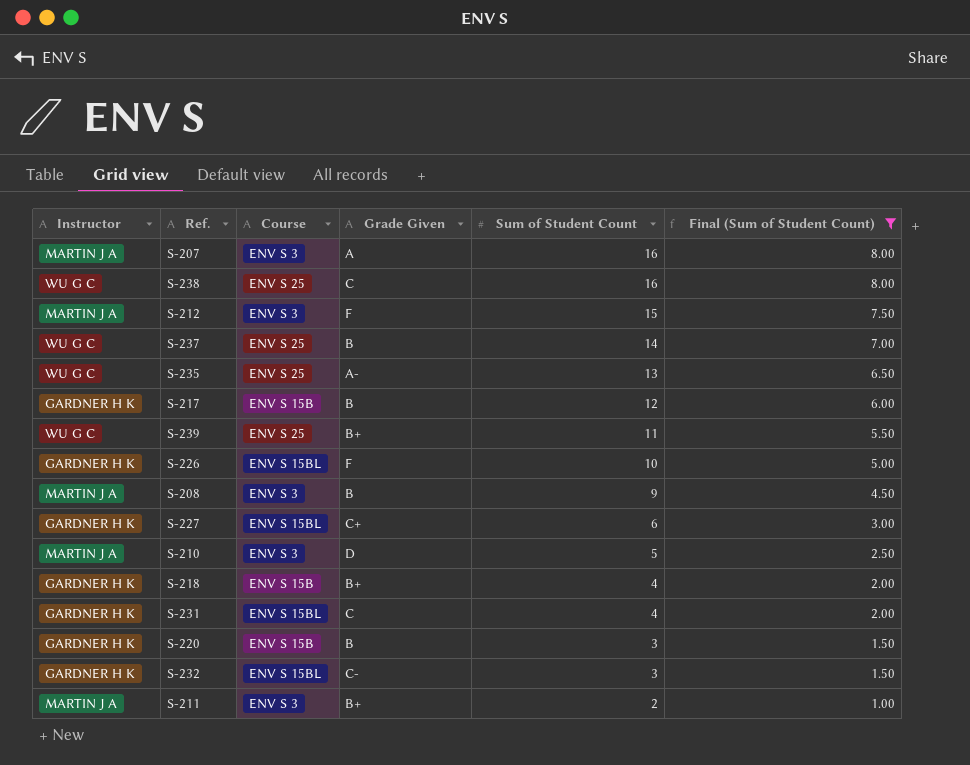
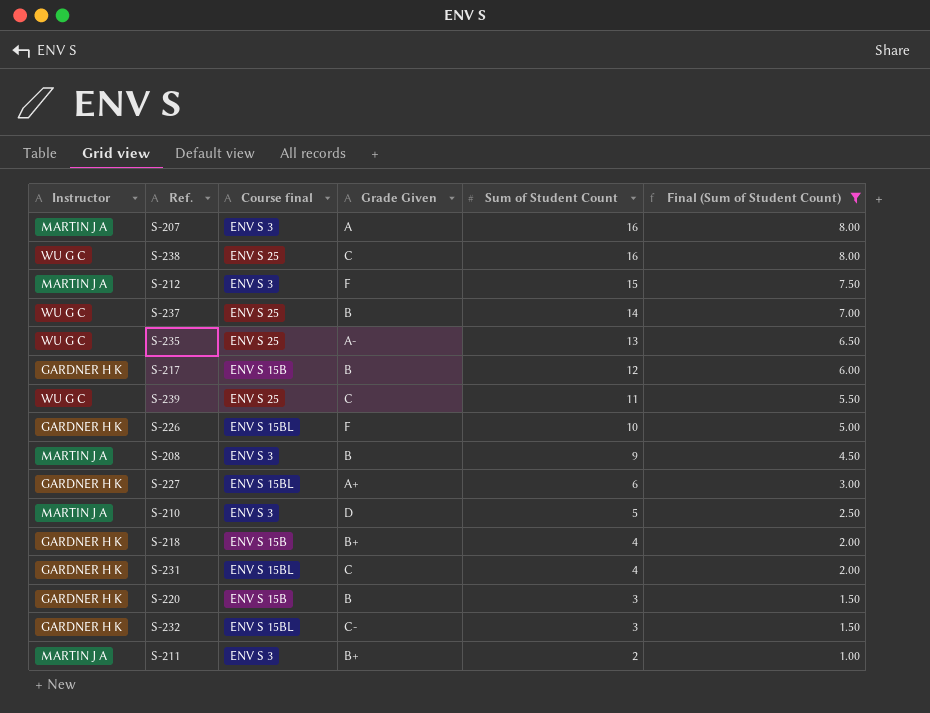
column name: Course -> Course final
S-239 | Grade Given: B+ -> C
S-227 | Grade Given: C+ -> A+

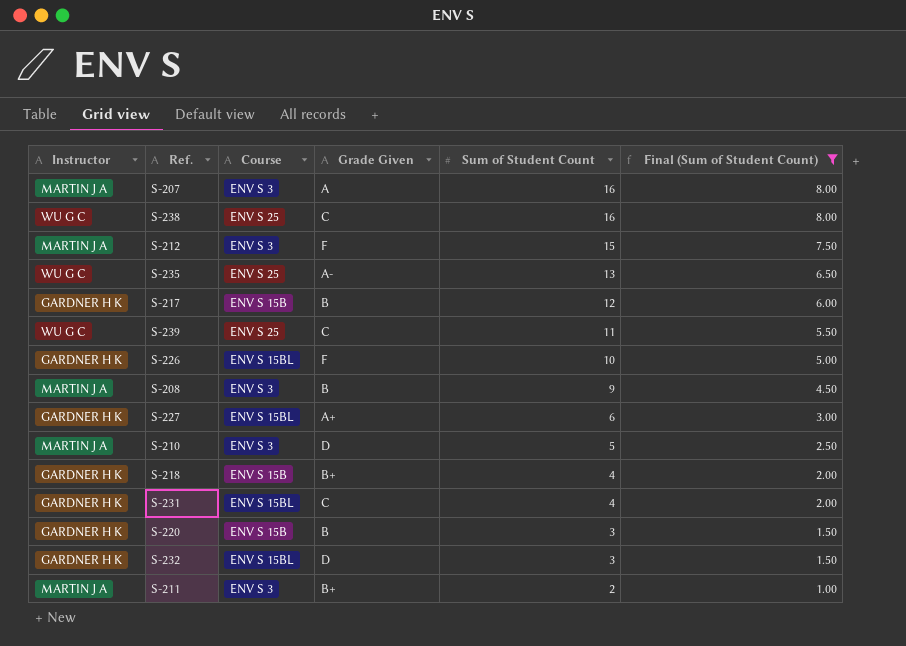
column name: Course final -> Course
row S-237: WU G C | ENV S 25 | B | 14 | 7.00 -> none
S-232 | Grade Given: C- -> D

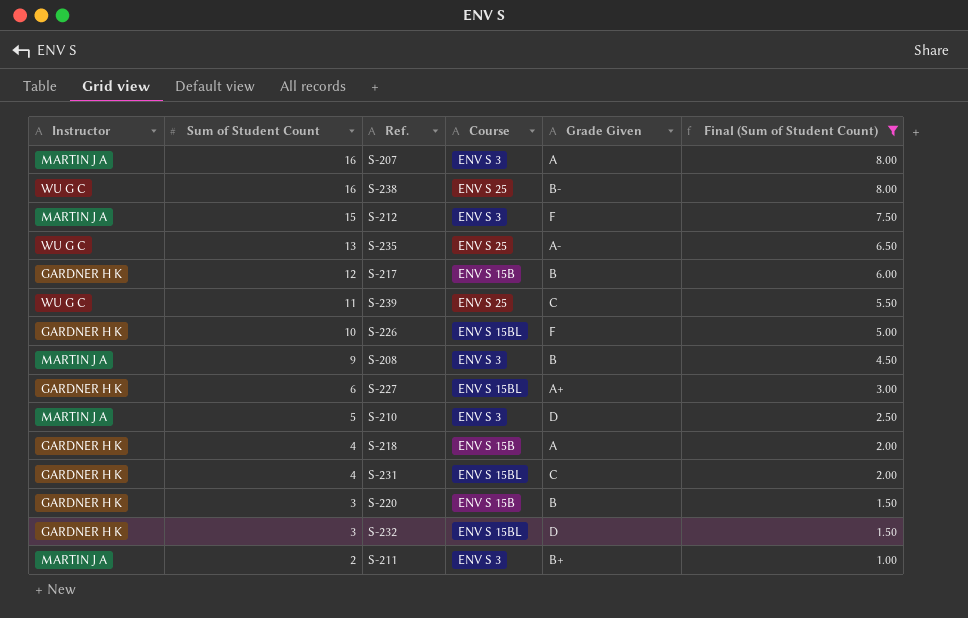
column Sum of Student Count | position: 5 -> 2
S-238 | Grade Given: C -> B-
S-218 | Grade Given: B+ -> A

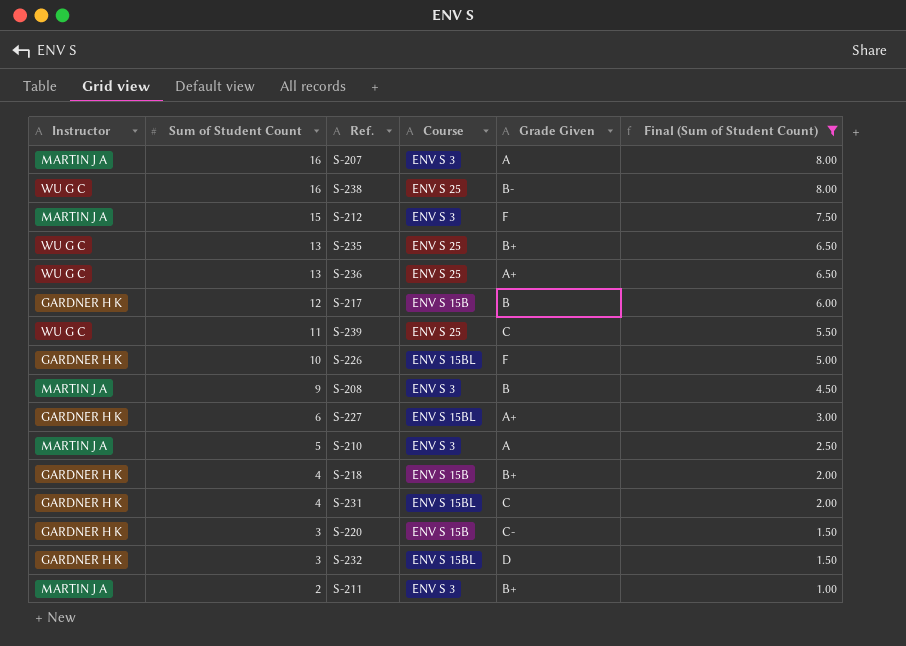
S-235 | Grade Given: A- -> B+
row S-236: none -> WU G C | 13 | ENV S 25 | A+ | 6.50
S-210 | Grade Given: D -> A
S-218 | Grade Given: A -> B+
S-220 | Grade Given: B -> C-

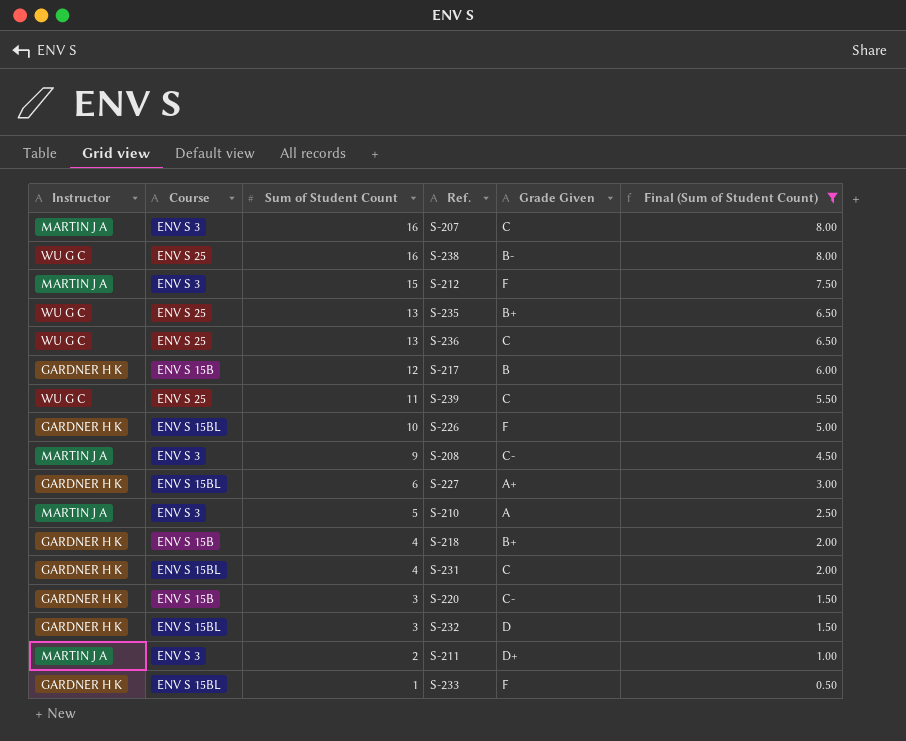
column Course | position: 4 -> 2
S-207 | Grade Given: A -> C
S-236 | Grade Given: A+ -> C
S-208 | Grade Given: B -> C-
S-211 | Grade Given: B+ -> D+
row S-233: none -> GARDNER H K | ENV S 15BL | 1 | F | 0.50

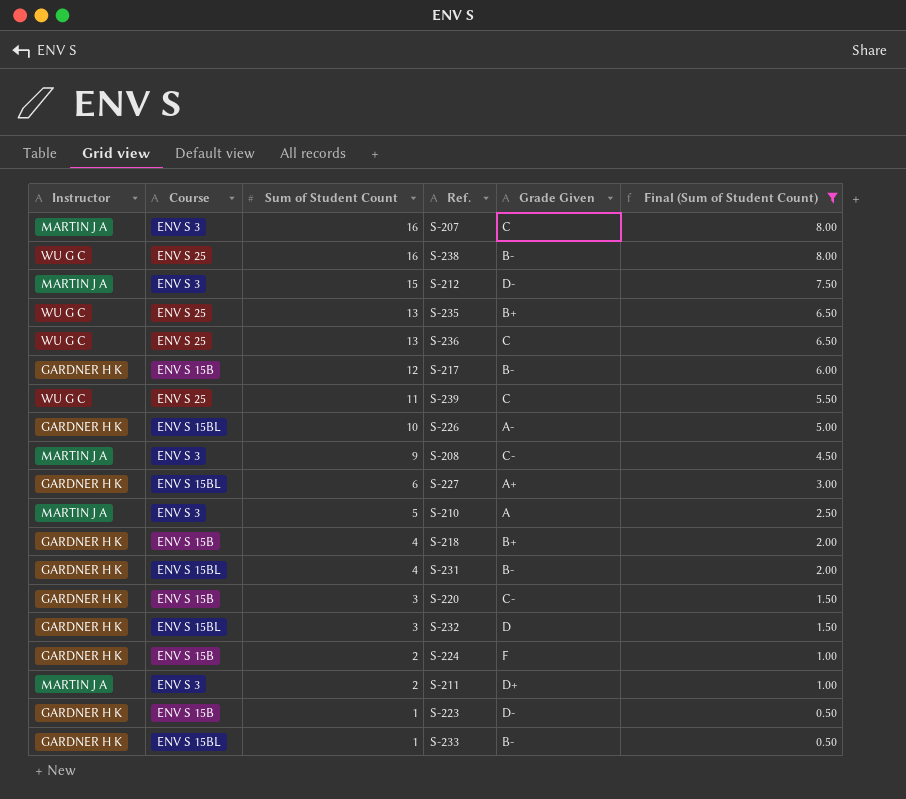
S-212 | Grade Given: F -> D-
S-217 | Grade Given: B -> B-
S-226 | Grade Given: F -> A-
S-231 | Grade Given: C -> B-
row S-224: none -> GARDNER H K | ENV S 15B | 2 | F | 1.00
row S-223: none -> GARDNER H K | ENV S 15B | 1 | D- | 0.50
S-233 | Grade Given: F -> B-

